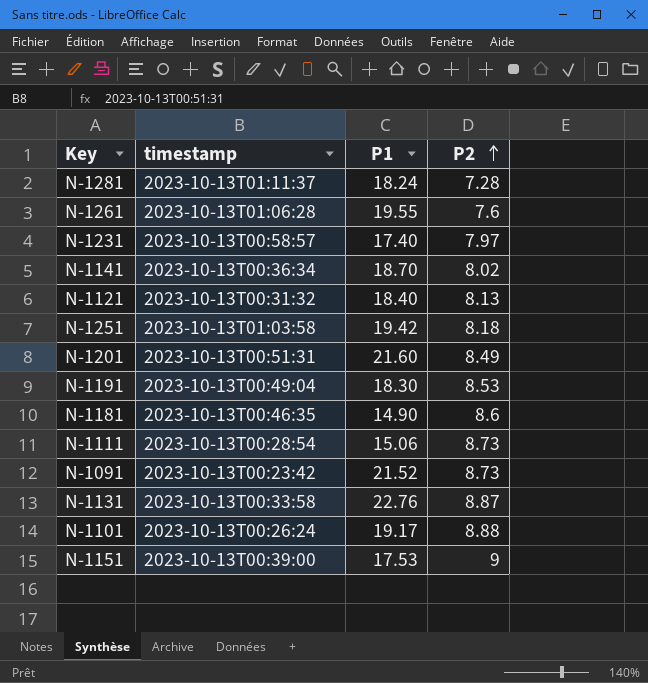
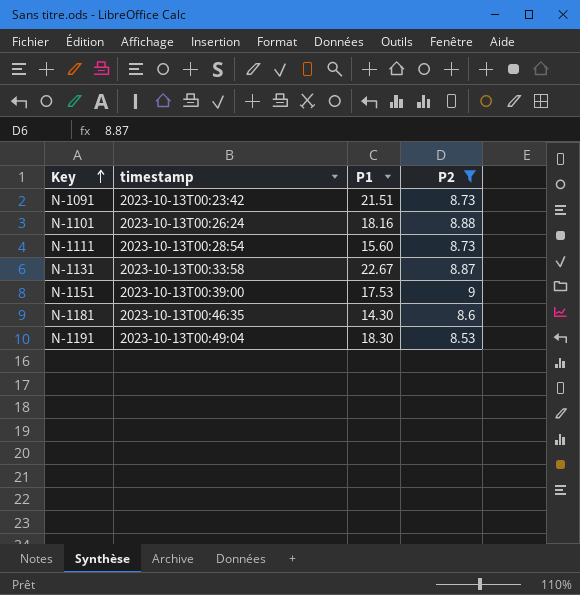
filter: none -> P2 >= 8.53
row order: P2 ascending -> Key ascending
N-1091 | P1: 21.52 -> 21.51
N-1101 | P1: 19.17 -> 18.16
N-1111 | P1: 15.06 -> 15.60
N-1131 | P1: 22.76 -> 22.67
N-1181 | P1: 14.90 -> 14.30

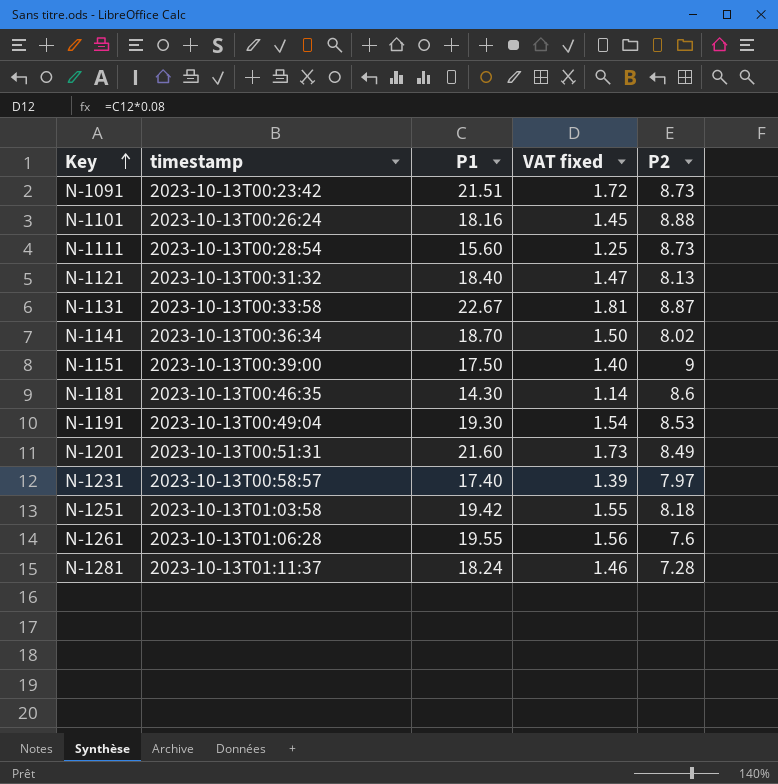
filter: P2 >= 8.53 -> none
column VAT fixed | formula: none -> [P1] * 0.08
N-1151 | P1: 17.53 -> 17.50
N-1191 | P1: 18.30 -> 19.30

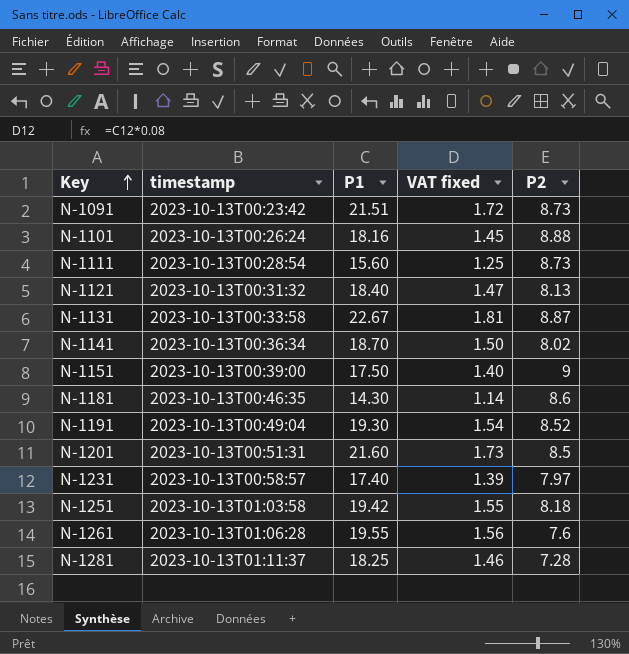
N-1191 | P2: 8.53 -> 8.52
N-1201 | P2: 8.49 -> 8.5
N-1281 | P1: 18.24 -> 18.25

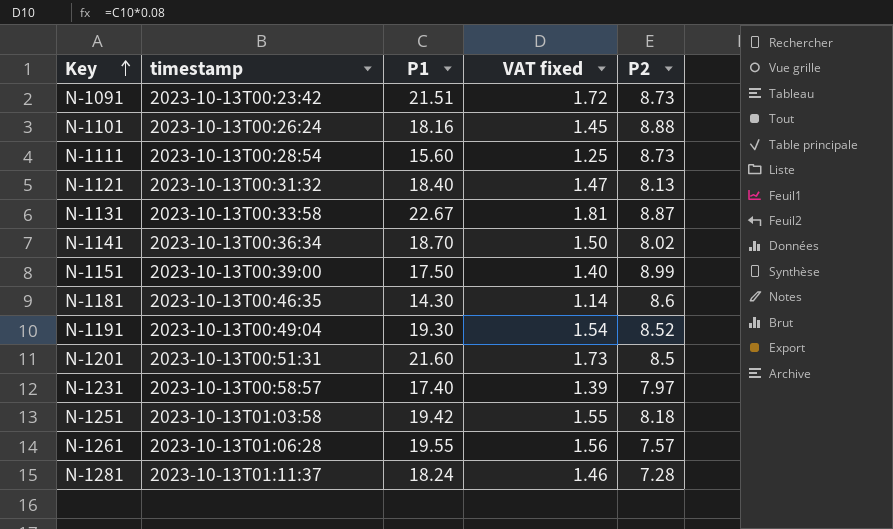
N-1151 | P2: 9 -> 8.99
N-1261 | P2: 7.6 -> 7.57
N-1281 | P1: 18.25 -> 18.24

